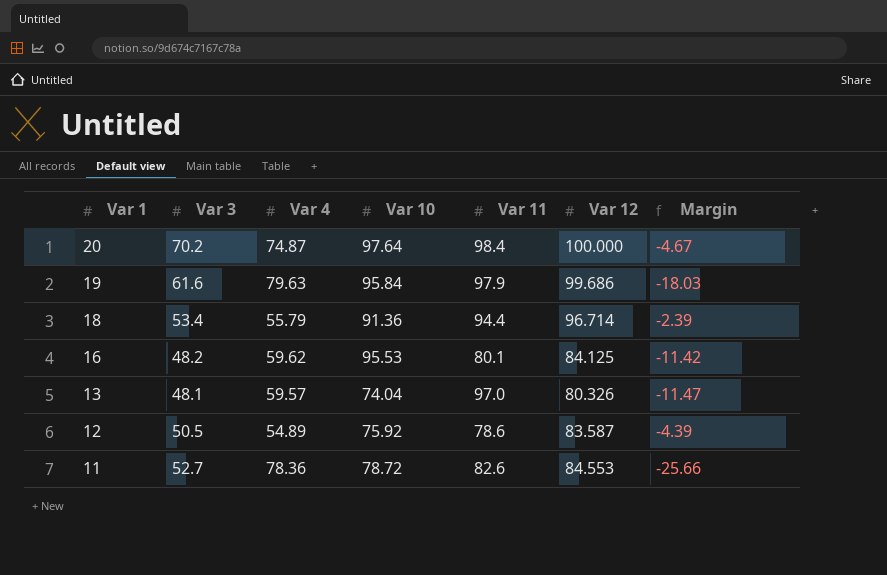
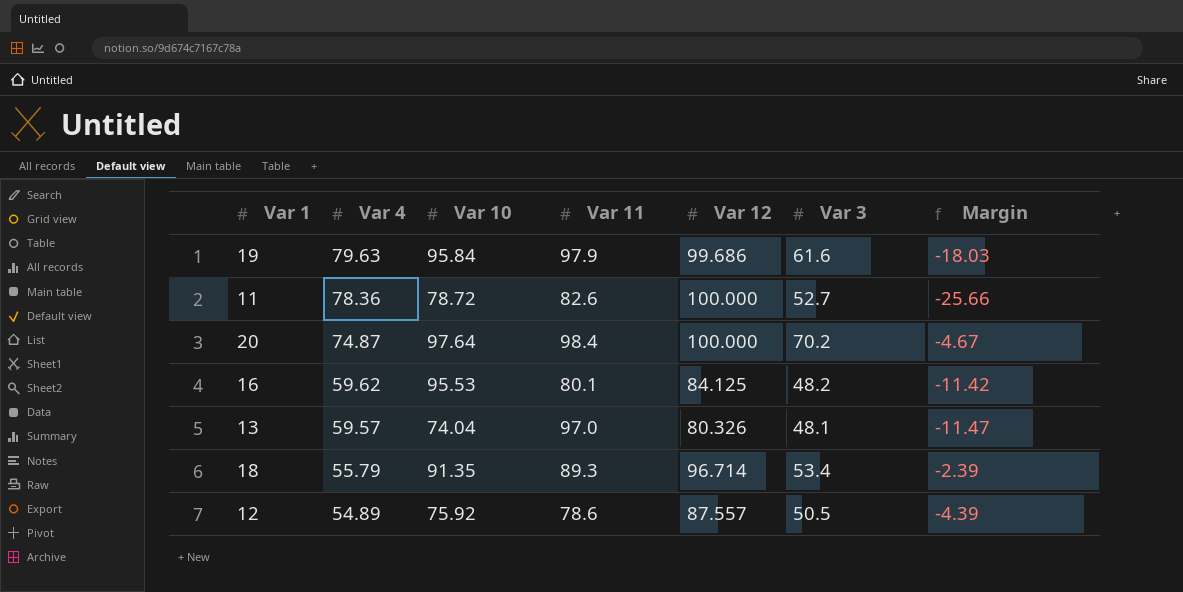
row order: Var 1 descending -> Var 4 descending
column Var 3 | position: 2 -> 6
11 | Var 12: 84.553 -> 100.000
18 | Var 10: 91.36 -> 91.35
18 | Var 11: 94.4 -> 89.3
12 | Var 12: 83.587 -> 87.557

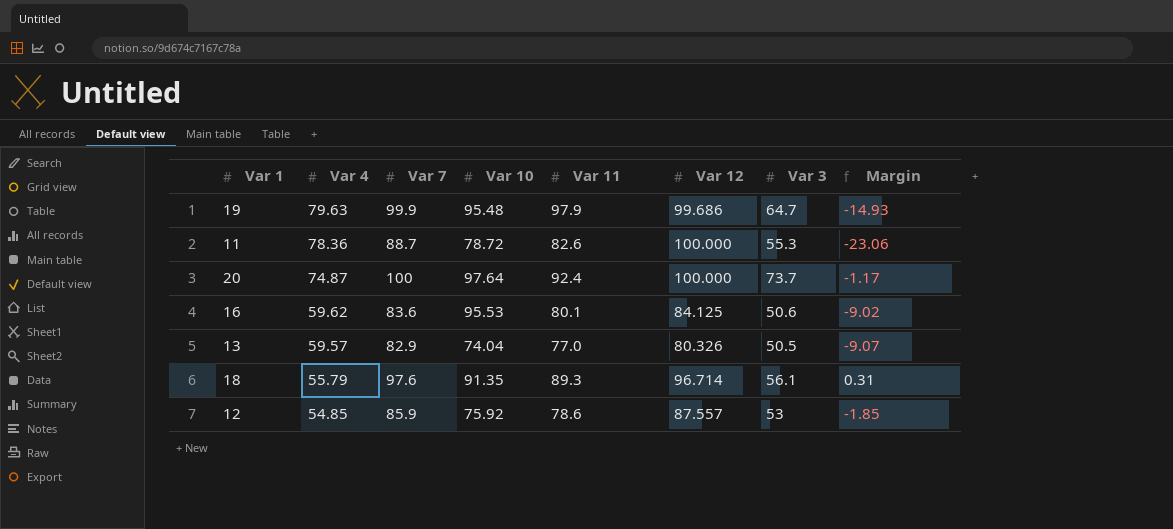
column Var 7 | position: none -> 3
19 | Var 10: 95.84 -> 95.48
19 | Var 3: 61.6 -> 64.7
19 | Margin: -18.03 -> -14.93
11 | Var 3: 52.7 -> 55.3
11 | Margin: -25.66 -> -23.06
20 | Var 11: 98.4 -> 92.4
20 | Var 3: 70.2 -> 73.7
20 | Margin: -4.67 -> -1.17
16 | Var 3: 48.2 -> 50.6
16 | Margin: -11.42 -> -9.02
13 | Var 11: 97.0 -> 77.0
13 | Var 3: 48.1 -> 50.5
13 | Margin: -11.47 -> -9.07
18 | Var 3: 53.4 -> 56.1
18 | Margin: -2.39 -> 0.31
12 | Var 4: 54.89 -> 54.85
12 | Var 3: 50.5 -> 53
12 | Margin: -4.39 -> -1.85

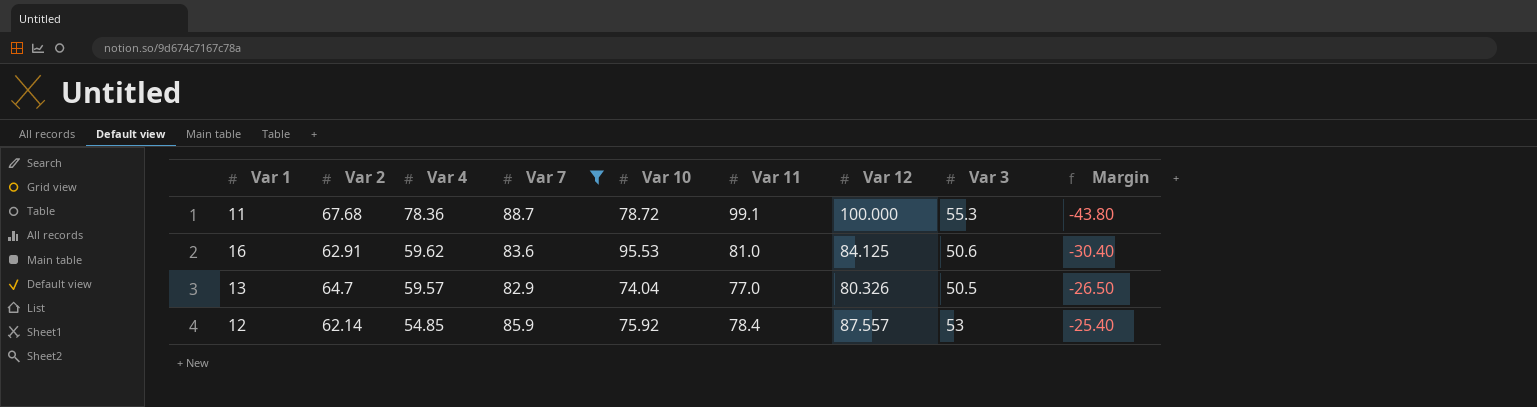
filter: none -> Var 7 <= 88.7
column Var 2 | position: none -> 2
column Margin | formula: [Var 3] - [Var 4] -> [Var 3] - [Var 11]
11 | Var 11: 82.6 -> 99.1
16 | Var 11: 80.1 -> 81.0
12 | Var 11: 78.6 -> 78.4

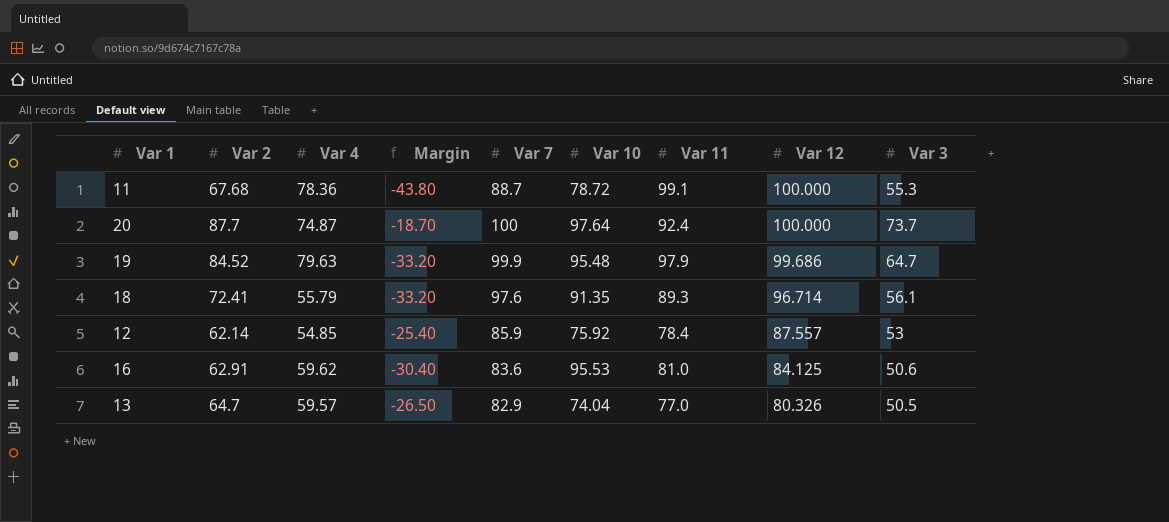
filter: Var 7 <= 88.7 -> none
row order: Var 4 descending -> Var 12 descending
column Margin | position: 9 -> 4

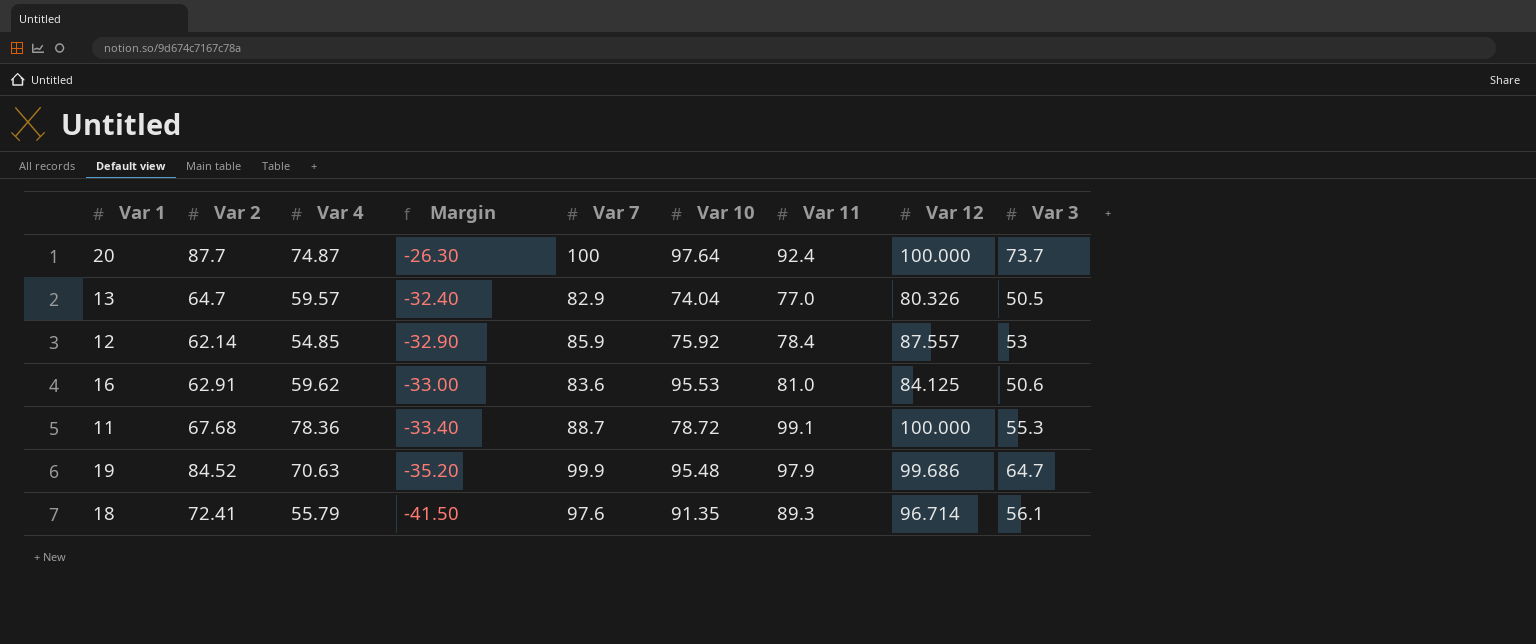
row order: Var 12 descending -> Margin descending
column Margin | formula: [Var 3] - [Var 11] -> [Var 3] - [Var 7]
19 | Var 4: 79.63 -> 70.63

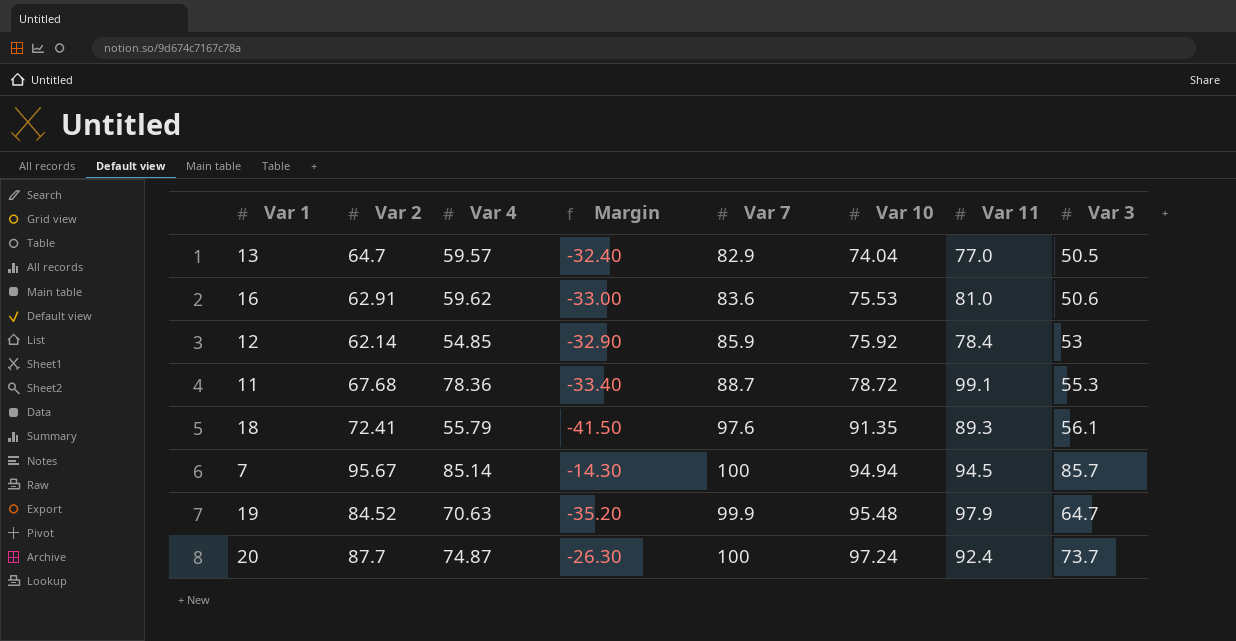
row order: Margin descending -> Var 10 ascending
column Var 12 | position: 8 -> none
16 | Var 10: 95.53 -> 75.53
row 7: none -> 95.67 | 85.14 | -14.30 | 100 | 94.94 | 94.5 | 85.7
20 | Var 10: 97.64 -> 97.24

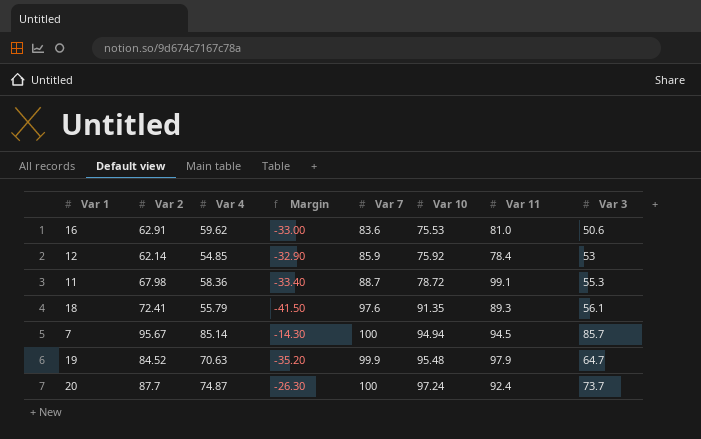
row 13: 64.7 | 59.57 | -32.40 | 82.9 | 74.04 | 77.0 | 50.5 -> none
11 | Var 2: 67.68 -> 67.98
11 | Var 4: 78.36 -> 58.36

